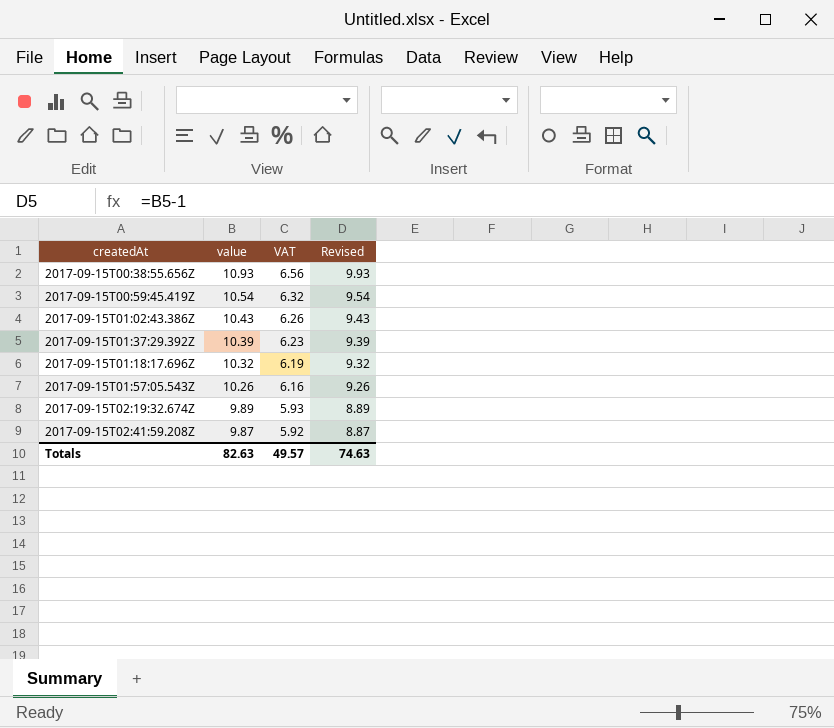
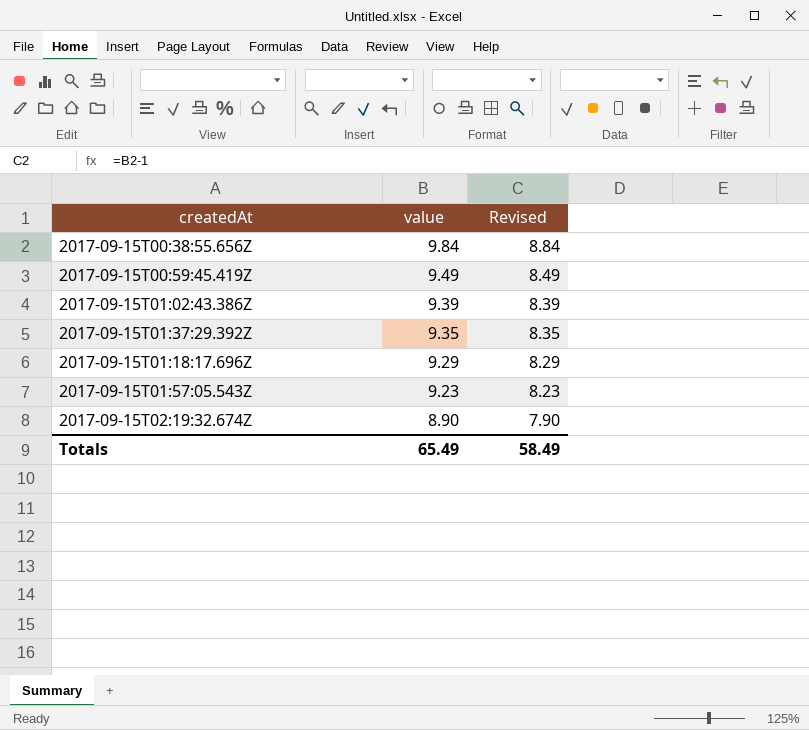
column VAT | formula: [value] * 0.6 -> none
row 2017-09-15T02:41:59.208Z: 9.87 | 5.92 | 8.87 -> none
2017-09-15T00:38:55.656Z | value: 10.93 -> 9.84
2017-09-15T00:38:55.656Z | Revised: 9.93 -> 8.84
2017-09-15T00:59:45.419Z | value: 10.54 -> 9.49
2017-09-15T00:59:45.419Z | Revised: 9.54 -> 8.49
2017-09-15T01:02:43.386Z | value: 10.43 -> 9.39
2017-09-15T01:02:43.386Z | Revised: 9.43 -> 8.39
2017-09-15T01:37:29.392Z | value: 10.39 -> 9.35
2017-09-15T01:37:29.392Z | Revised: 9.39 -> 8.35
2017-09-15T01:18:17.696Z | value: 10.32 -> 9.29
2017-09-15T01:18:17.696Z | Revised: 9.32 -> 8.29
2017-09-15T01:57:05.543Z | value: 10.26 -> 9.23
2017-09-15T01:57:05.543Z | Revised: 9.26 -> 8.23
2017-09-15T02:19:32.674Z | value: 9.89 -> 8.90
2017-09-15T02:19:32.674Z | Revised: 8.89 -> 7.90
Totals | value: 82.63 -> 65.49
Totals | Revised: 74.63 -> 58.49

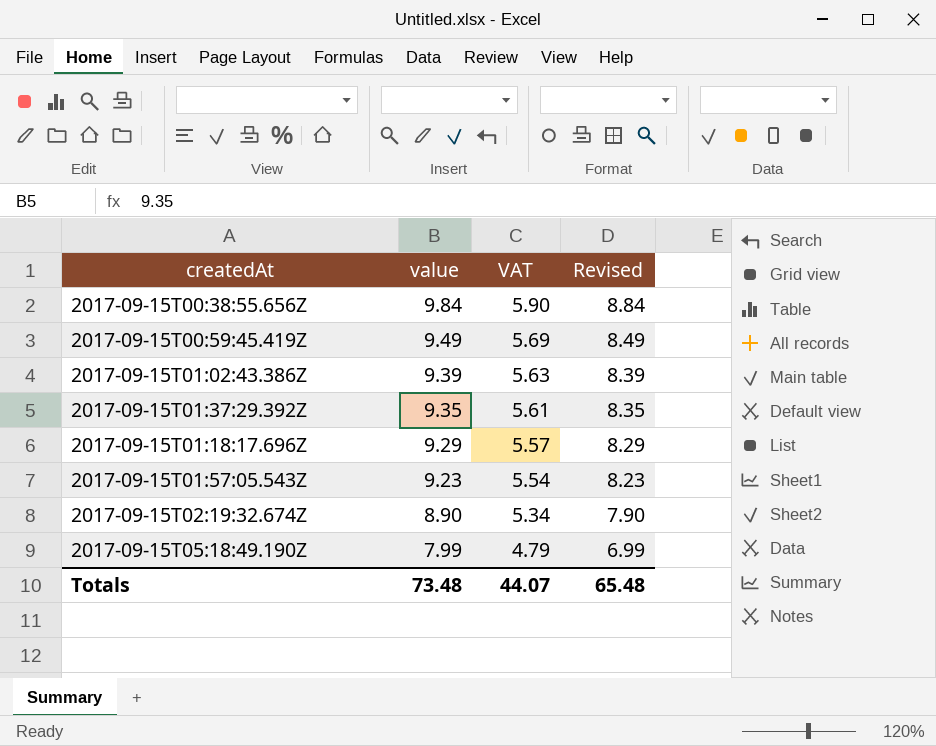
column VAT | formula: none -> [value] * 0.6
row 2017-09-15T05:18:49.190Z: none -> 7.99 | 4.79 | 6.99
Totals | value: 65.49 -> 73.48
Totals | Revised: 58.49 -> 65.48

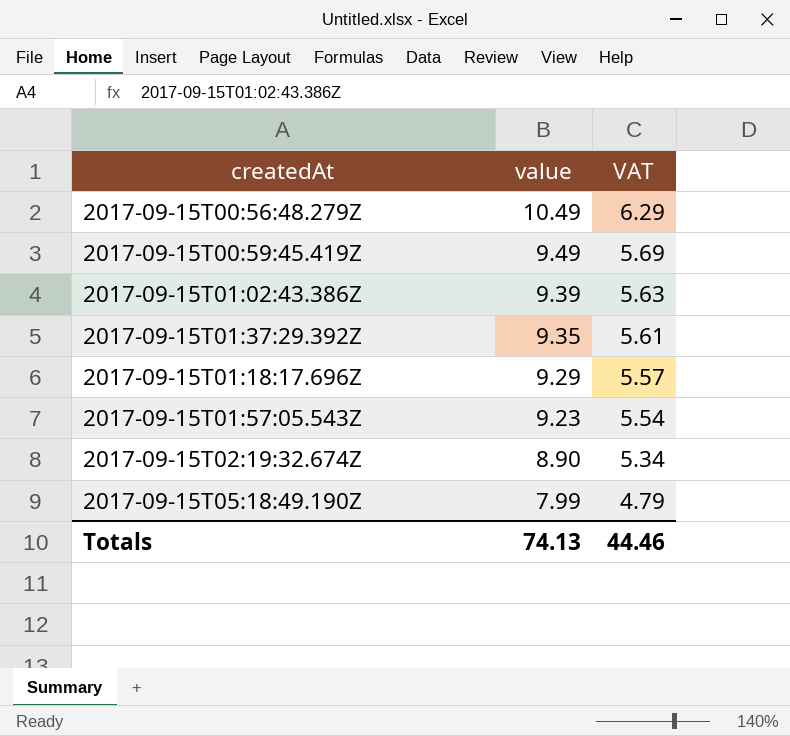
column Revised | formula: [value] - 1 -> none
row 2017-09-15T00:38:55.656Z: 9.84 | 5.90 | 8.84 -> none
row 2017-09-15T00:56:48.279Z: none -> 10.49 | 6.29
Totals | value: 73.48 -> 74.13
Totals | VAT: 44.07 -> 44.46

